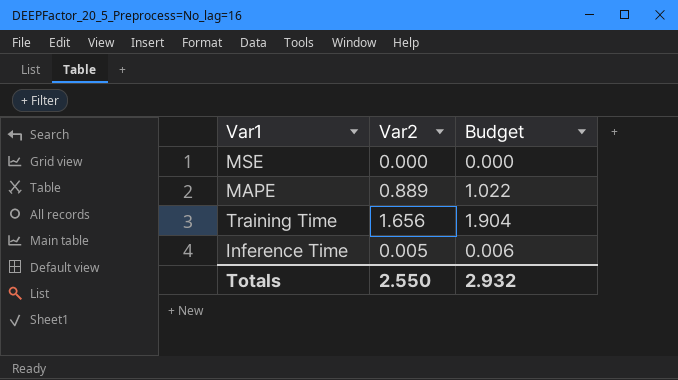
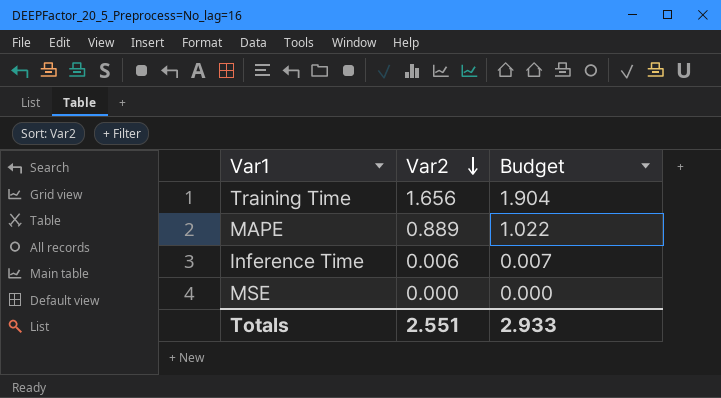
row order: none -> Var2 descending
Inference Time | Var2: 0.005 -> 0.006
Inference Time | Budget: 0.006 -> 0.007
Totals | Var2: 2.550 -> 2.551
Totals | Budget: 2.932 -> 2.933

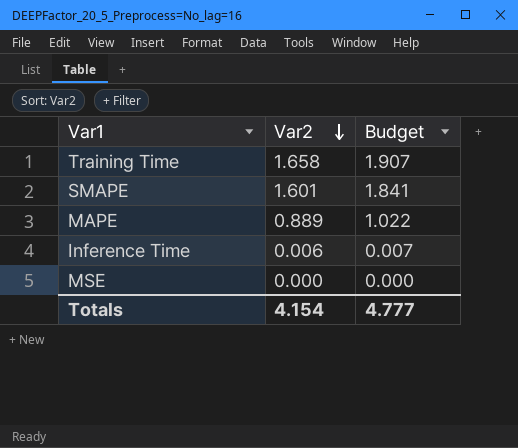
Training Time | Var2: 1.656 -> 1.658
Training Time | Budget: 1.904 -> 1.907
row SMAPE: none -> 1.601 | 1.841
Totals | Var2: 2.551 -> 4.154
Totals | Budget: 2.933 -> 4.777

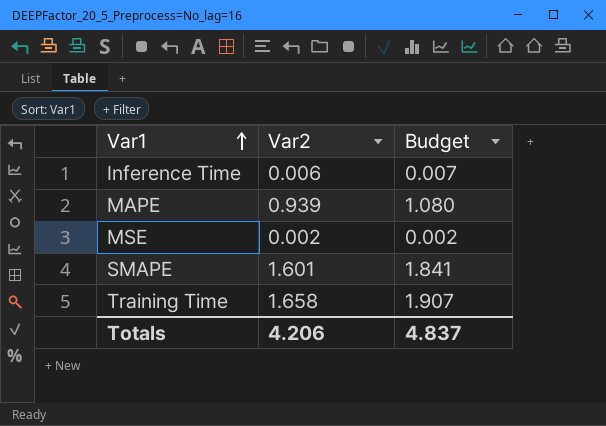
row order: Var2 descending -> Var1 ascending
MAPE | Var2: 0.889 -> 0.939
MAPE | Budget: 1.022 -> 1.080
MSE | Var2: 0.000 -> 0.002
MSE | Budget: 0.000 -> 0.002
Totals | Var2: 4.154 -> 4.206
Totals | Budget: 4.777 -> 4.837

